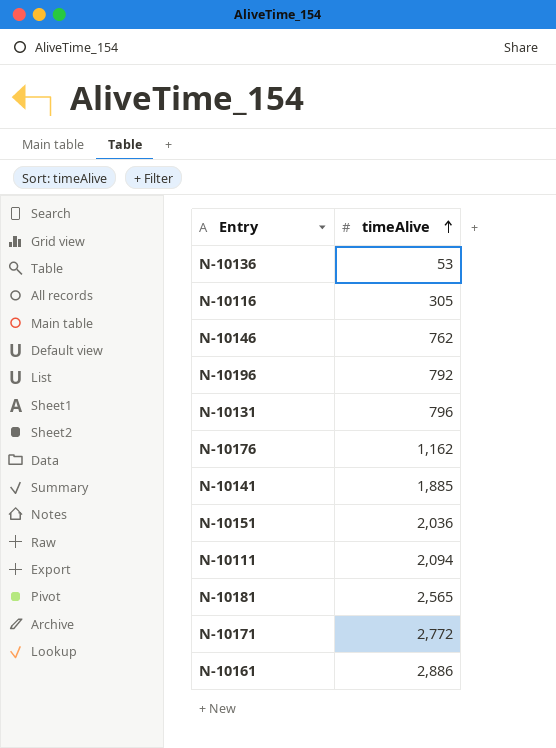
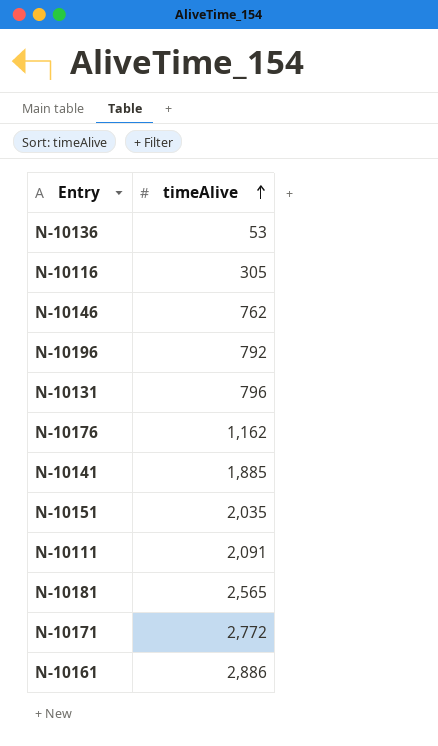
N-10151 | timeAlive: 2,036 -> 2,035
N-10111 | timeAlive: 2,094 -> 2,091

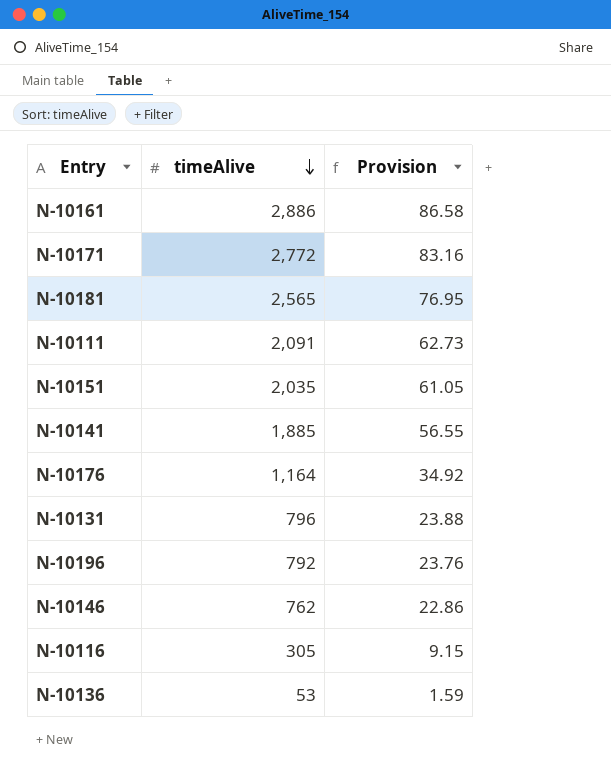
row order: timeAlive ascending -> timeAlive descending
column Provision | formula: none -> [timeAlive] * 0.03
N-10176 | timeAlive: 1,162 -> 1,164

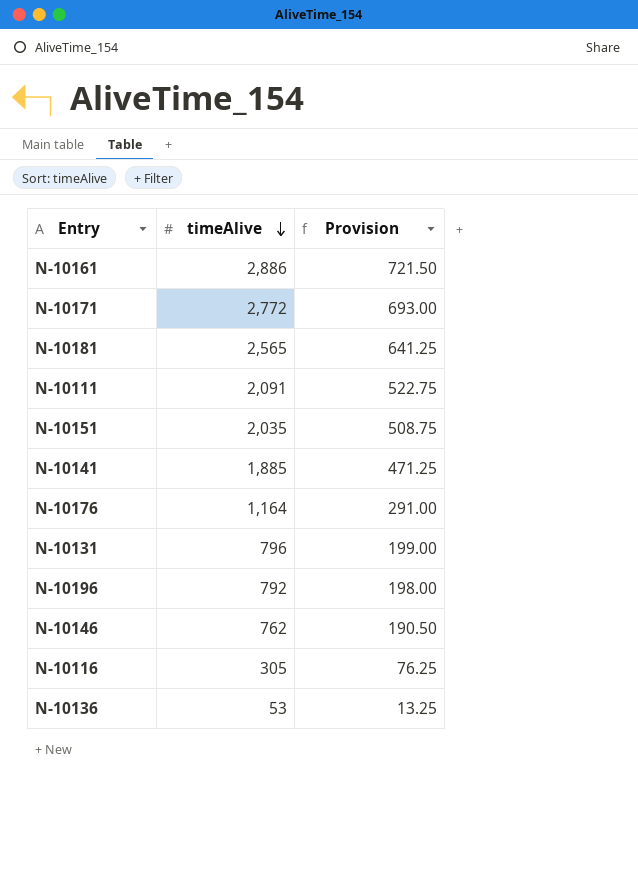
column Provision | formula: [timeAlive] * 0.03 -> [timeAlive] * 0.25

